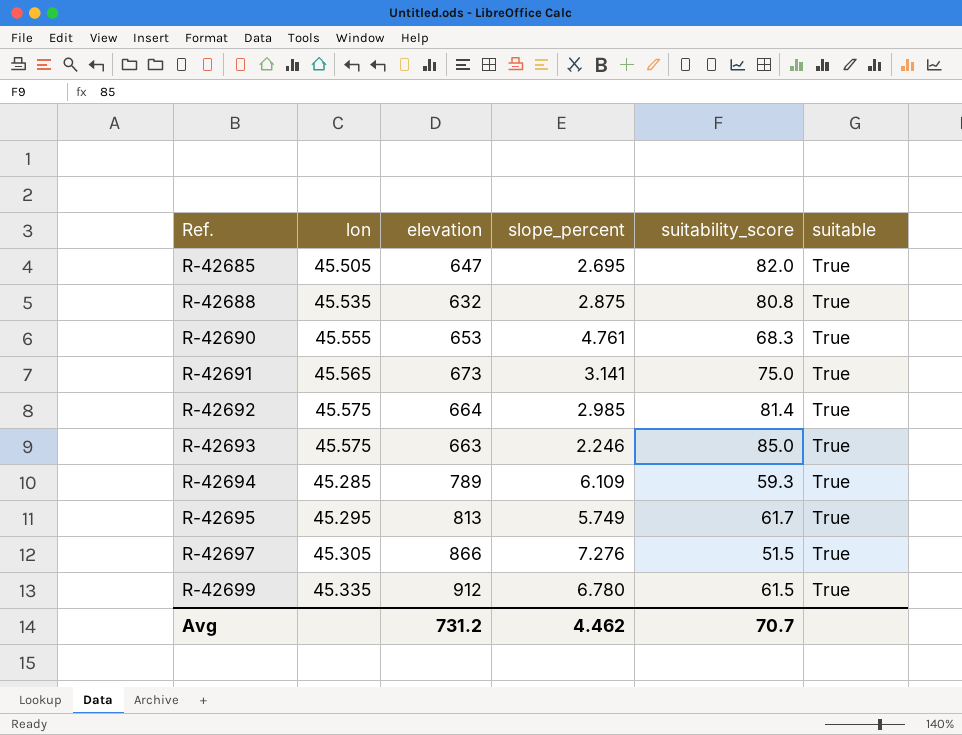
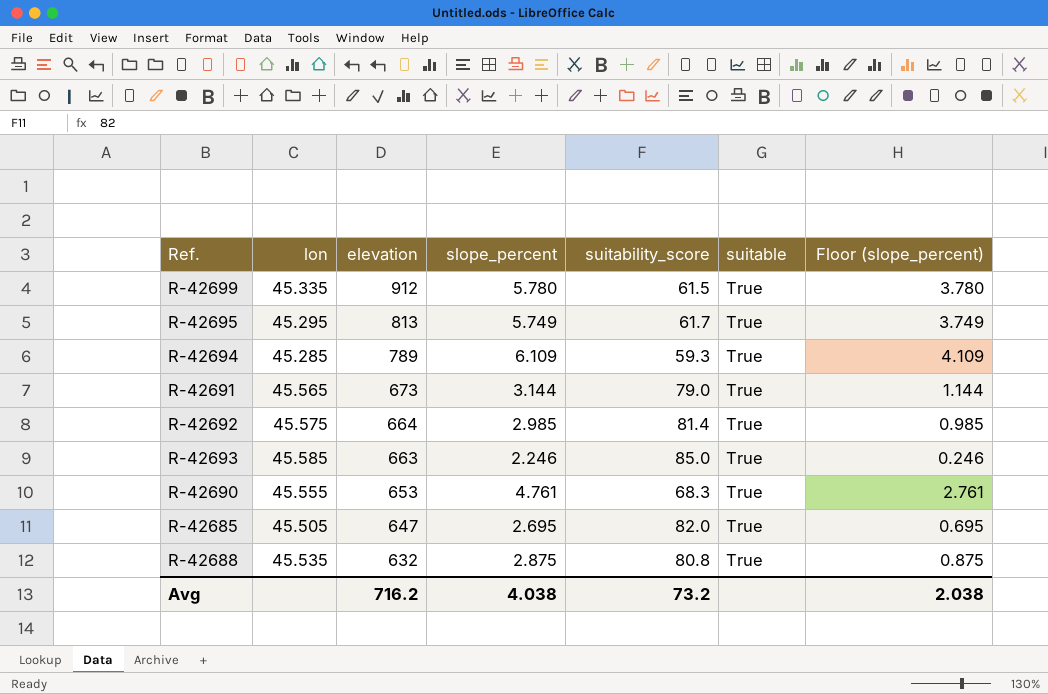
row order: Ref. ascending -> elevation descending
column Floor (slope_percent) | formula: none -> [slope_percent] - 2
row R-42697: 45.305 | 866 | 7.276 | 51.5 | True -> none
R-42699 | slope_percent: 6.780 -> 5.780
R-42691 | slope_percent: 3.141 -> 3.144
R-42691 | suitability_score: 75.0 -> 79.0
R-42693 | lon: 45.575 -> 45.585
Avg | elevation: 731.2 -> 716.2
Avg | slope_percent: 4.462 -> 4.038
Avg | suitability_score: 70.7 -> 73.2

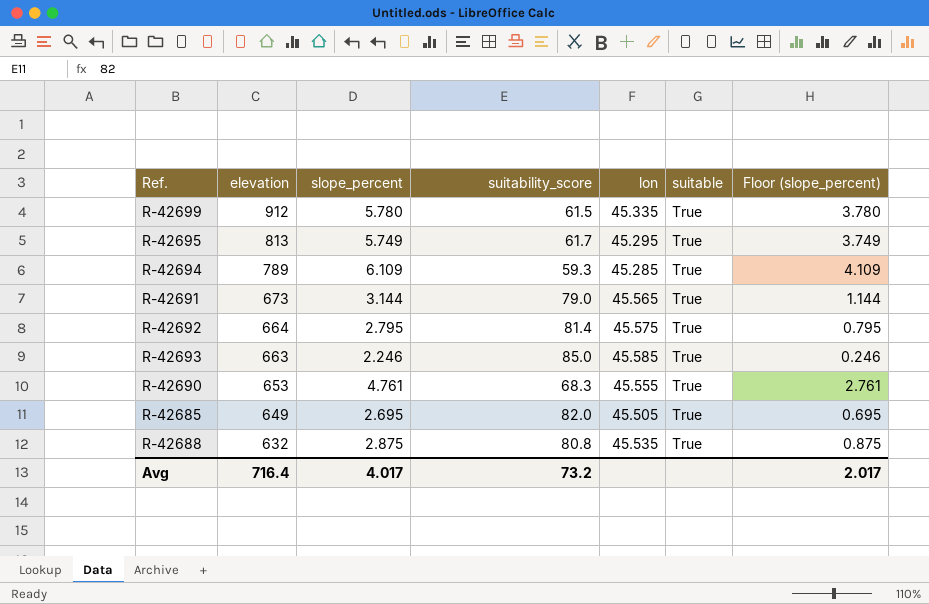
column lon | position: 2 -> 5
R-42692 | slope_percent: 2.985 -> 2.795
R-42692 | Floor (slope_percent): 0.985 -> 0.795
R-42685 | elevation: 647 -> 649
Avg | elevation: 716.2 -> 716.4
Avg | slope_percent: 4.038 -> 4.017
Avg | Floor (slope_percent): 2.038 -> 2.017

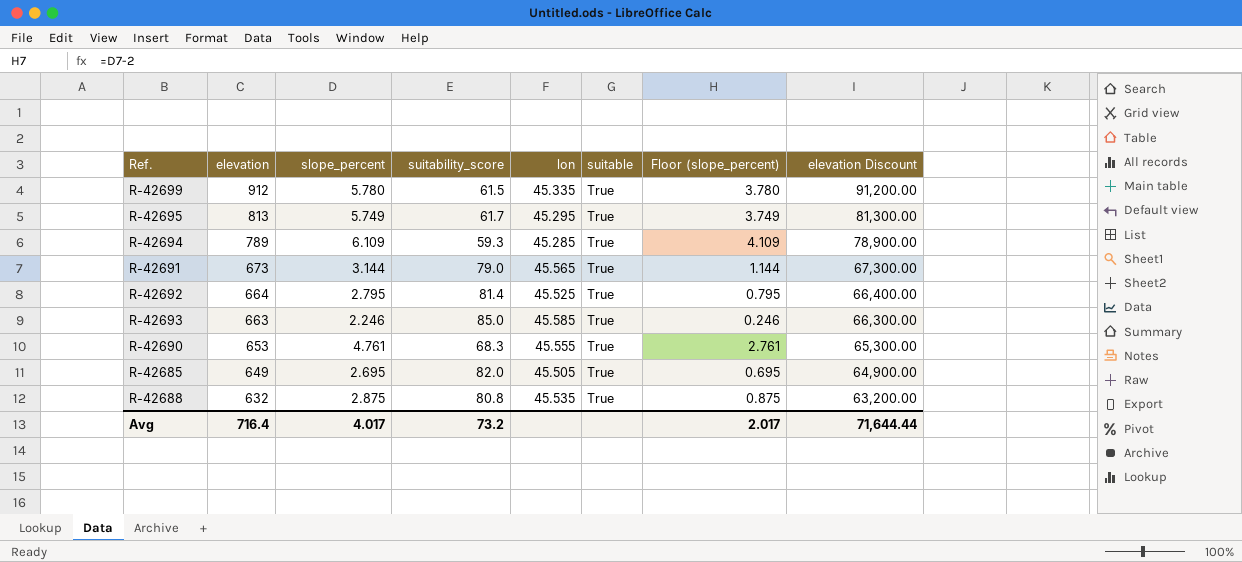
column elevation Discount | formula: none -> [elevation] * 100
R-42692 | lon: 45.575 -> 45.525

